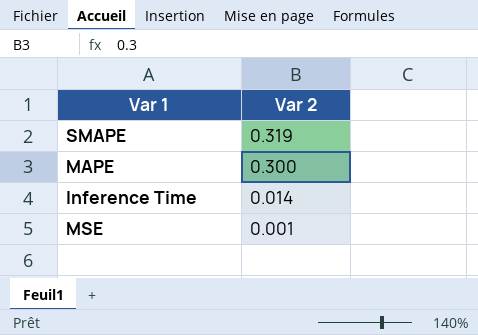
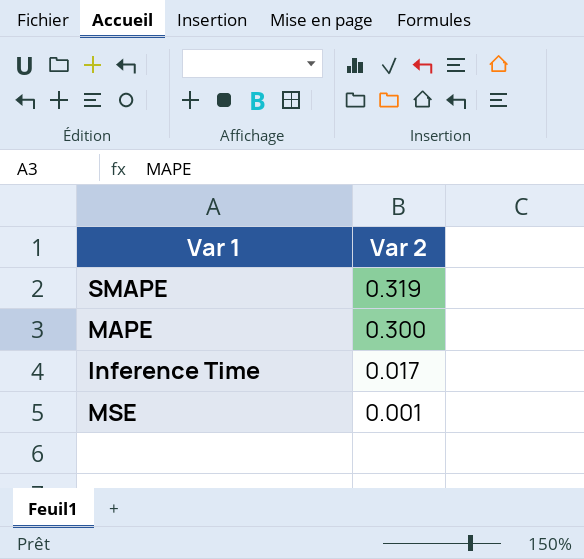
Inference Time | Var 2: 0.014 -> 0.017

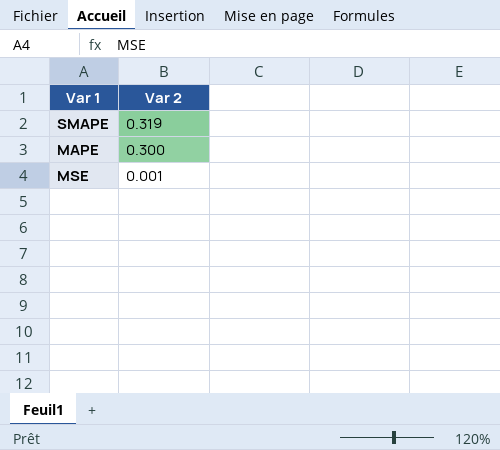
row Inference Time: 0.017 -> none

